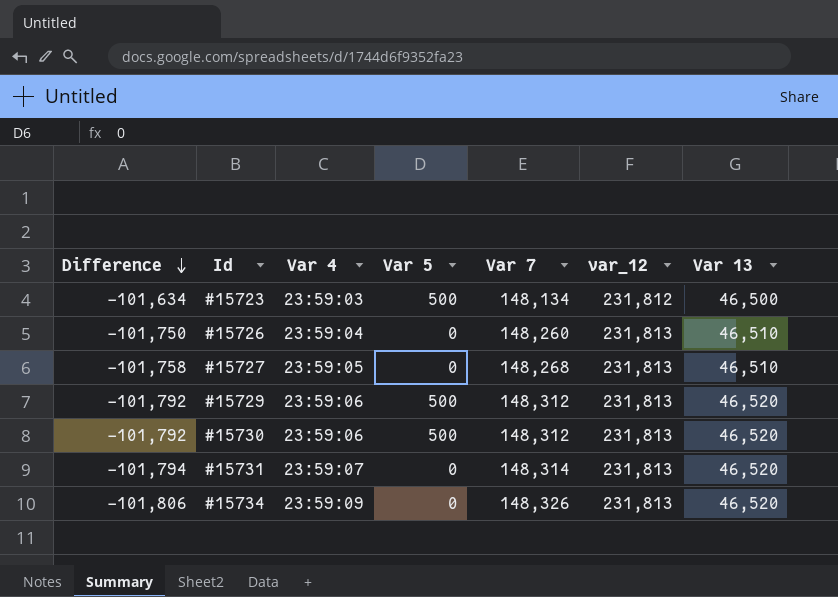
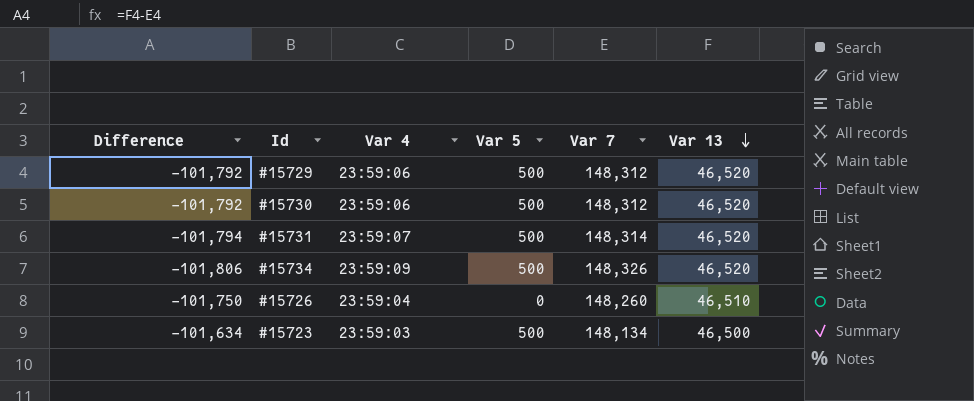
row order: Difference descending -> Var 13 descending
column var_12 | position: 6 -> none
row #15727: -101,758 | 23:59:05 | 0 | 148,268 | 231,813 | 46,510 -> none
#15731 | Var 5: 0 -> 500
#15734 | Var 5: 0 -> 500

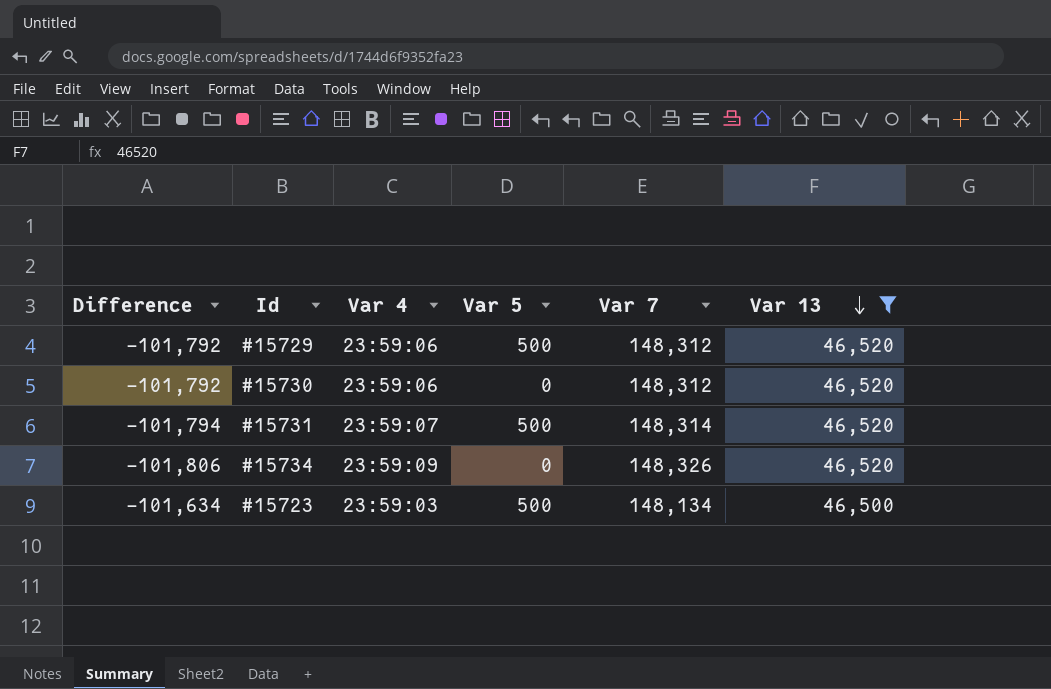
filter: none -> Var 13 != 46,510
#15730 | Var 5: 500 -> 0
#15734 | Var 5: 500 -> 0

